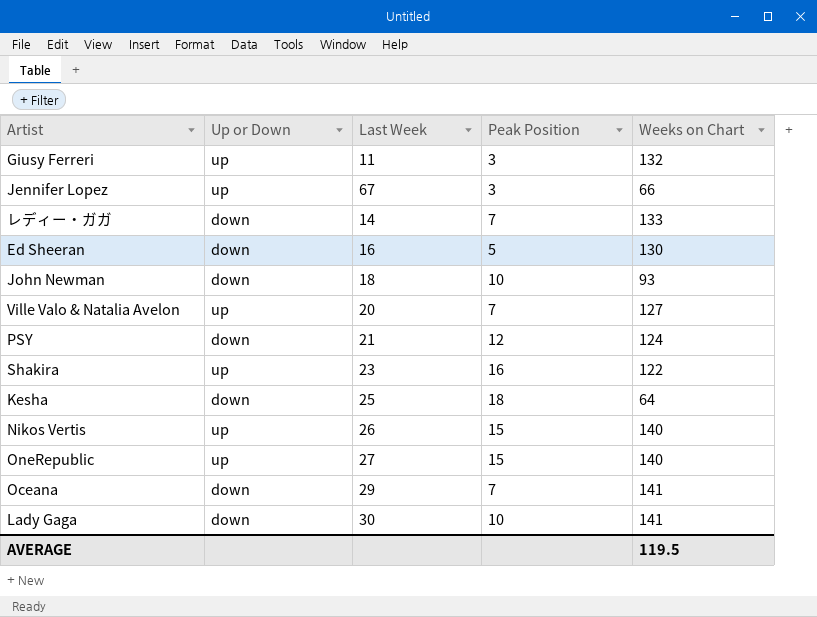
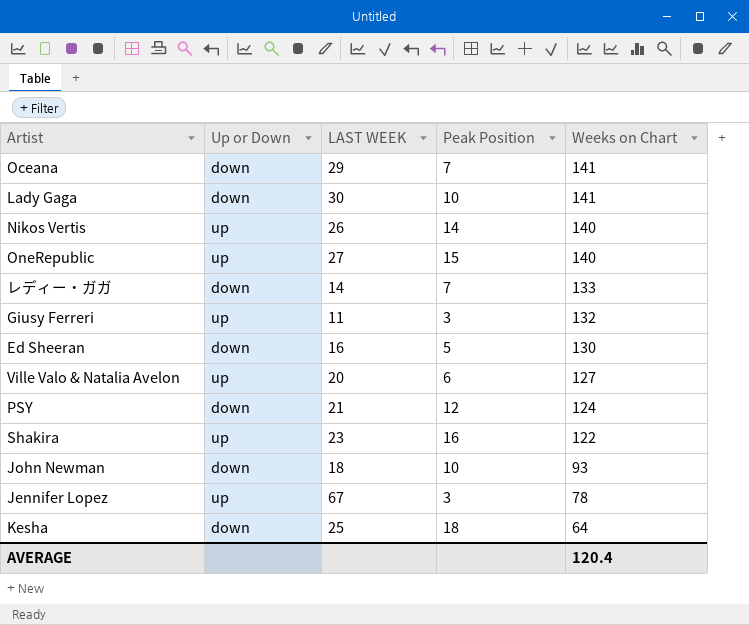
row order: none -> Weeks on Chart descending
column name: Last Week -> LAST WEEK
Nikos Vertis | Peak Position: 15 -> 14
Ville Valo & Natalia Avelon | Peak Position: 7 -> 6
Jennifer Lopez | Weeks on Chart: 66 -> 78
AVERAGE | Weeks on Chart: 119.5 -> 120.4

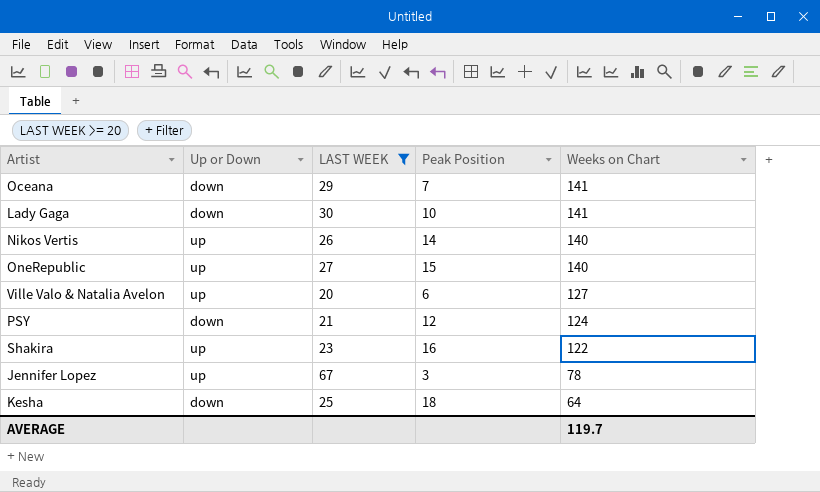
filter: none -> LAST WEEK >= 20
AVERAGE | Weeks on Chart: 120.4 -> 119.7

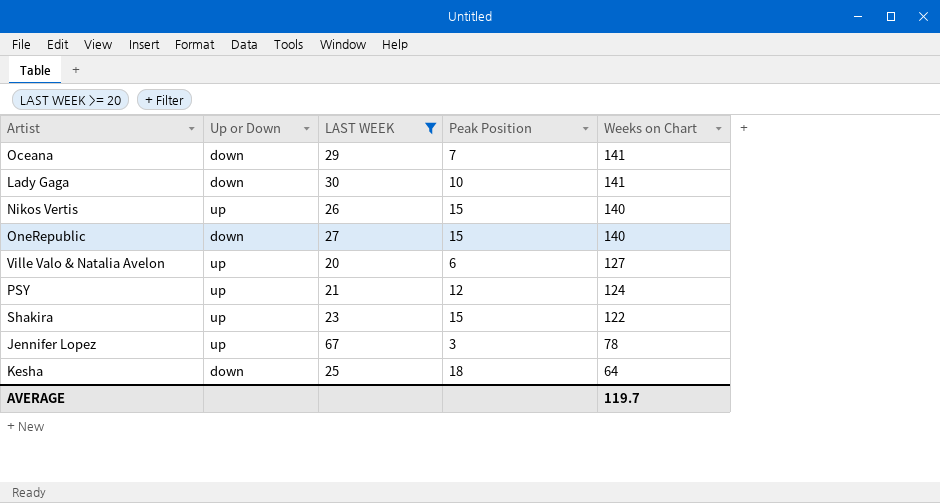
Nikos Vertis | Peak Position: 14 -> 15
OneRepublic | Up or Down: up -> down
PSY | Up or Down: down -> up
Shakira | Peak Position: 16 -> 15

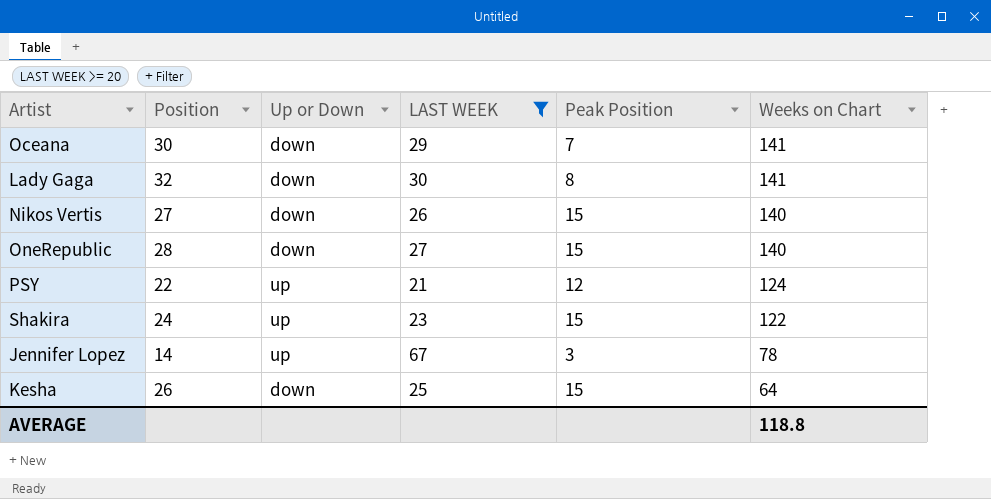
column Position | position: none -> 2
row Ville Valo & Natalia Avelon: up | 20 | 6 | 127 -> none
Lady Gaga | Peak Position: 10 -> 8
Nikos Vertis | Up or Down: up -> down
Kesha | Peak Position: 18 -> 15
AVERAGE | Weeks on Chart: 119.7 -> 118.8

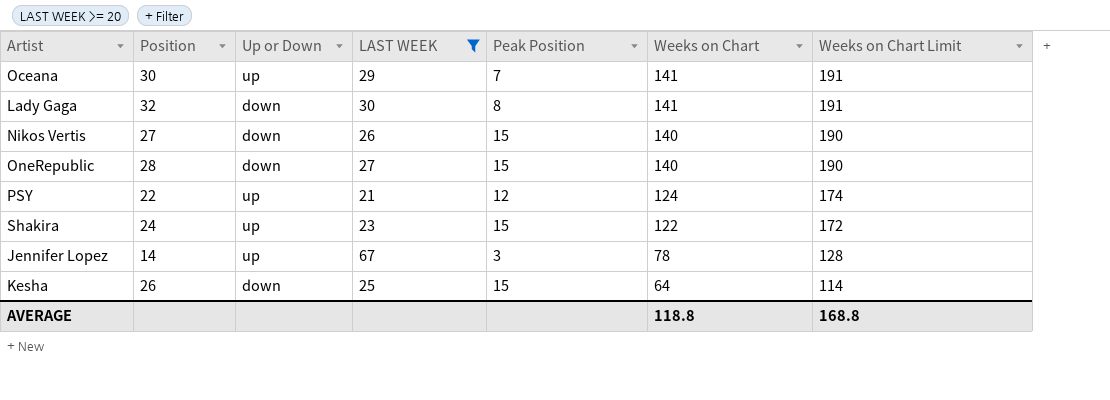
column Weeks on Chart Limit | formula: none -> [Weeks on Chart] + 50
Oceana | Up or Down: down -> up

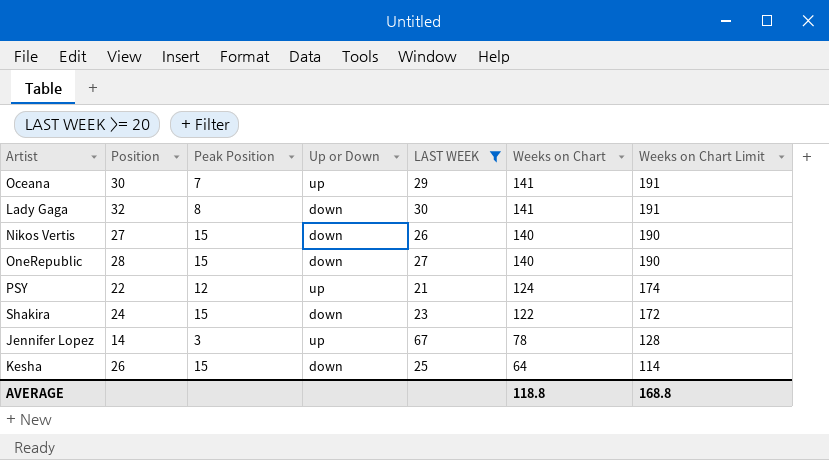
column Peak Position | position: 5 -> 3
Shakira | Up or Down: up -> down

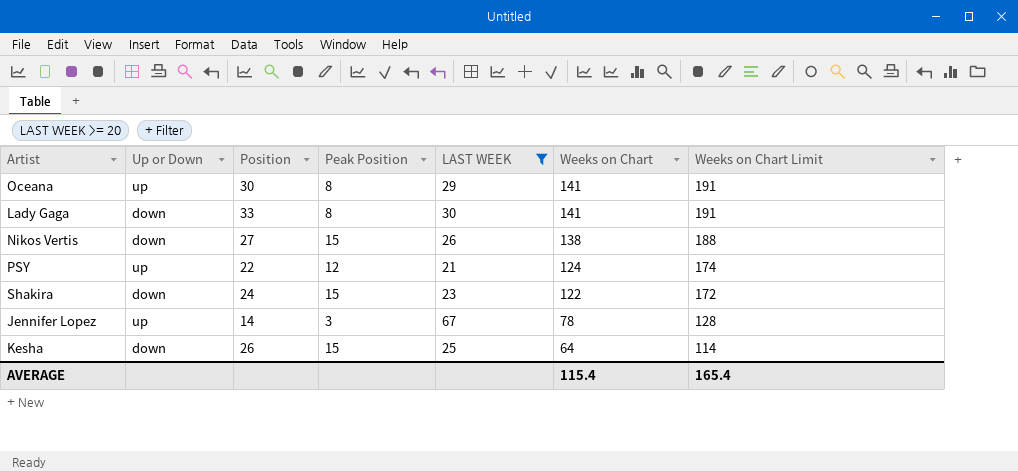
column Up or Down | position: 4 -> 2
row OneRepublic: 28 | 15 | down | 27 | 140 | 190 -> none
Oceana | Peak Position: 7 -> 8
Lady Gaga | Position: 32 -> 33
Nikos Vertis | Weeks on Chart: 140 -> 138
Nikos Vertis | Weeks on Chart Limit: 190 -> 188
AVERAGE | Weeks on Chart: 118.8 -> 115.4
AVERAGE | Weeks on Chart Limit: 168.8 -> 165.4

